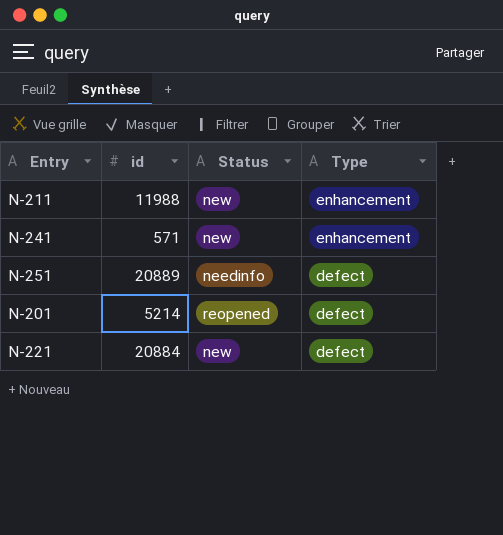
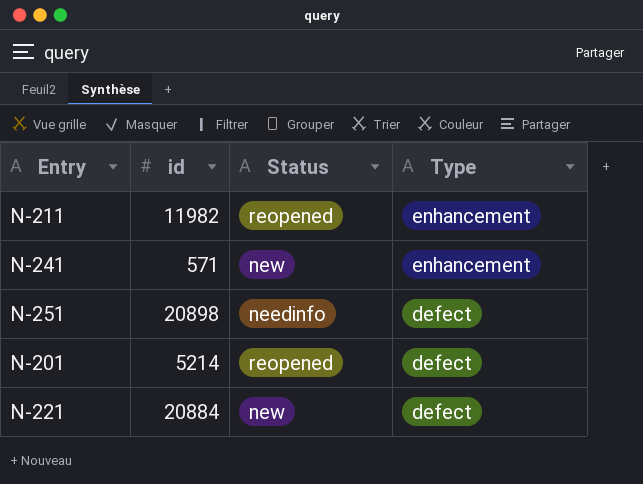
N-211 | id: 11988 -> 11982
N-211 | Status: new -> reopened
N-251 | id: 20889 -> 20898

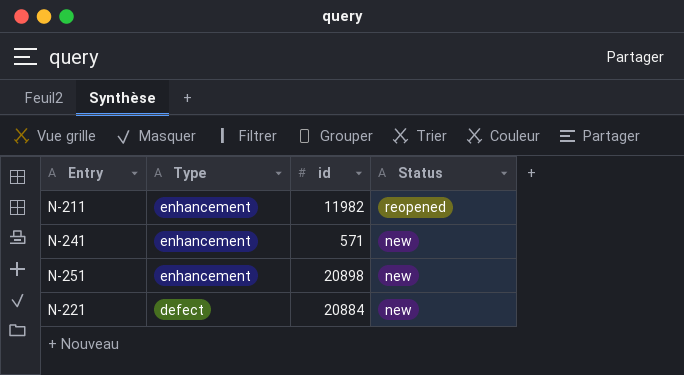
column Type | position: 4 -> 2
row N-201: 5214 | reopened | defect -> none
N-251 | Type: defect -> enhancement
N-251 | Status: needinfo -> new

